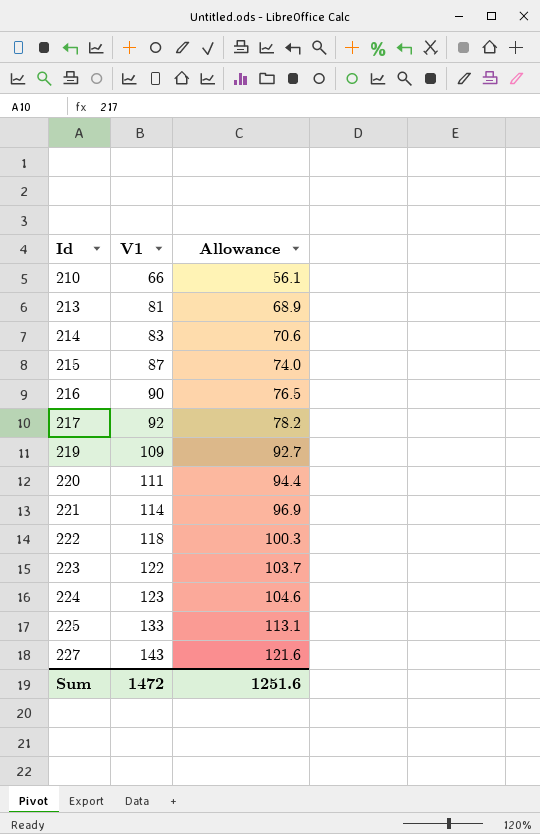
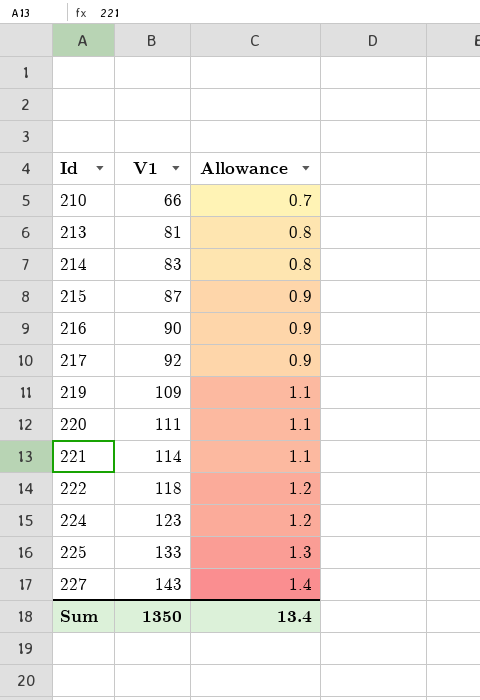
column Allowance | formula: [V1] * 0.85 -> [V1] * 0.01
row 223: 122 | 103.7 -> none
Sum | V1: 1472 -> 1350
Sum | Allowance: 1251.6 -> 13.4

